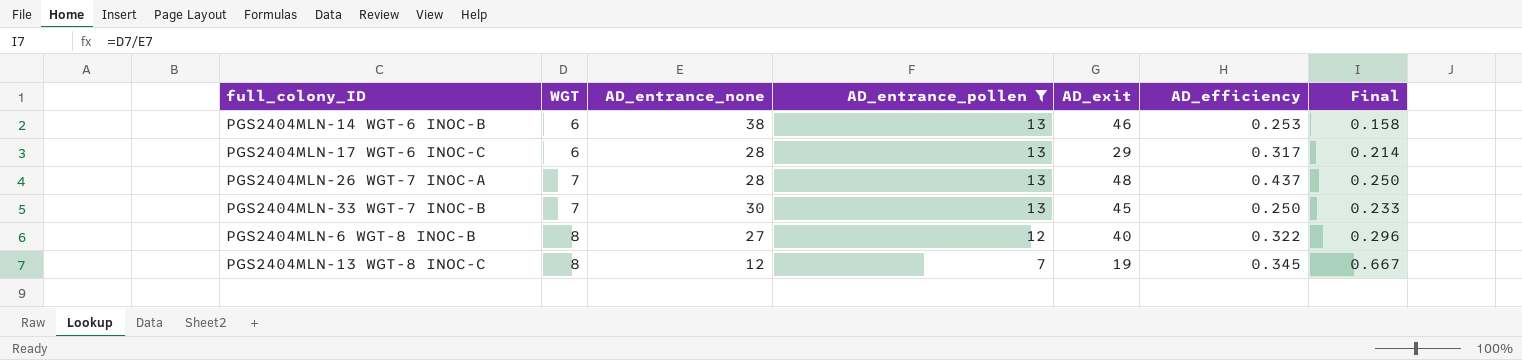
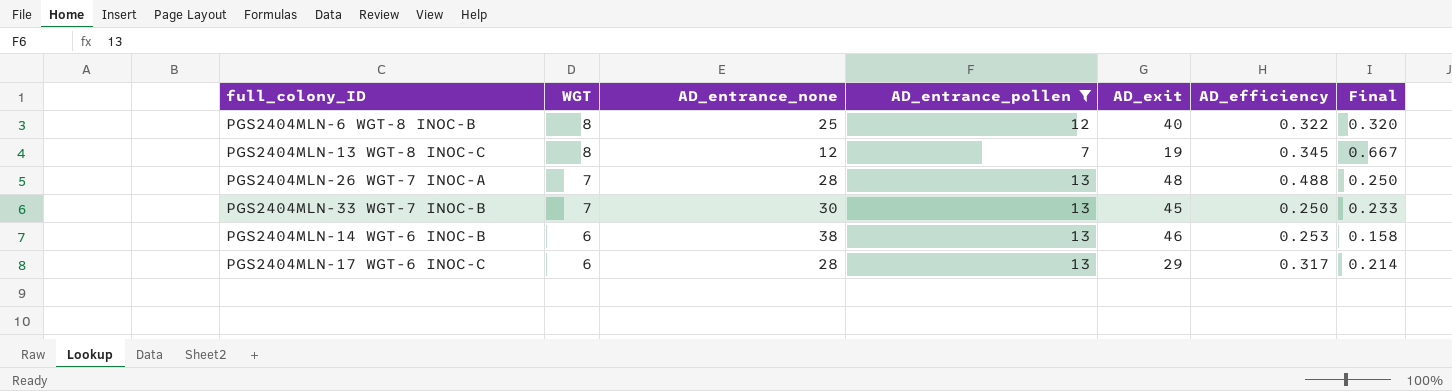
row order: WGT ascending -> WGT descending
PGS2404MLN-6 WGT-8 INOC-B | AD_entrance_none: 27 -> 25
PGS2404MLN-6 WGT-8 INOC-B | Final: 0.296 -> 0.320
PGS2404MLN-26 WGT-7 INOC-A | AD_efficiency: 0.437 -> 0.488

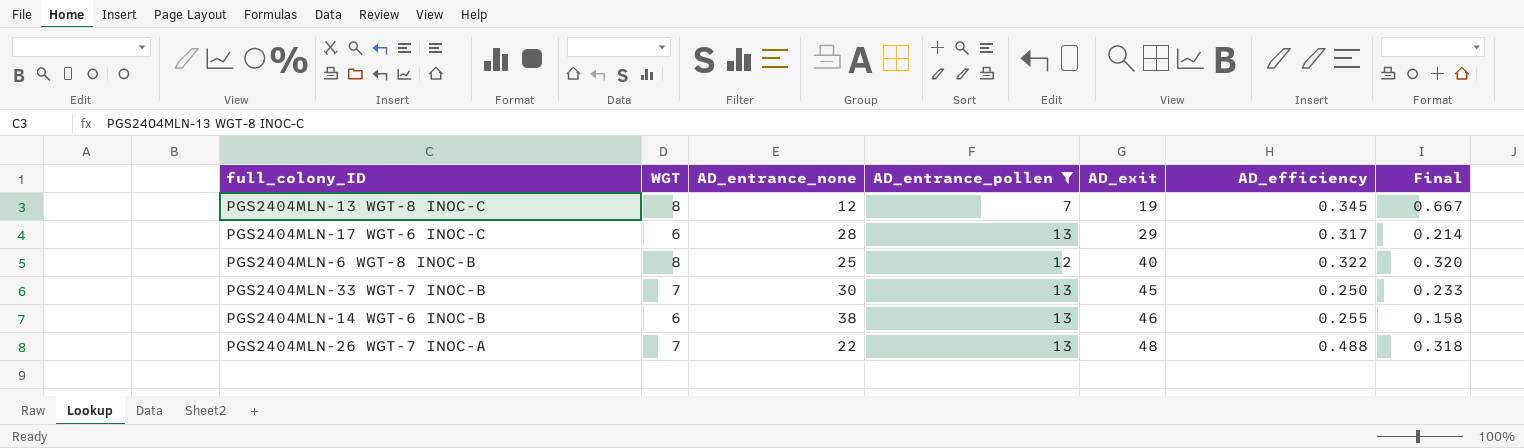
row order: WGT descending -> AD_exit ascending
PGS2404MLN-14 WGT-6 INOC-B | AD_efficiency: 0.253 -> 0.255
PGS2404MLN-26 WGT-7 INOC-A | AD_entrance_none: 28 -> 22
PGS2404MLN-26 WGT-7 INOC-A | Final: 0.250 -> 0.318

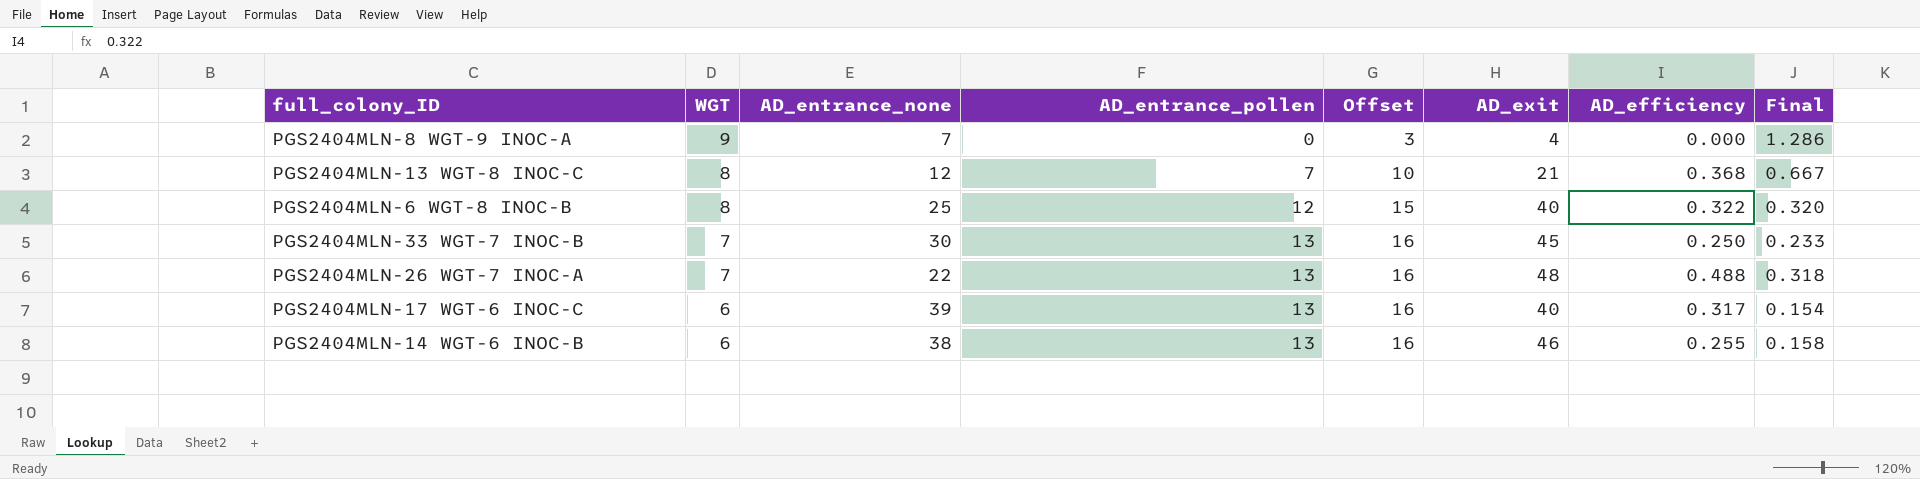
filter: AD_entrance_pollen != 0 -> none
row order: AD_exit ascending -> WGT descending
column Offset | formula: none -> [AD_entrance_pollen] + 3
PGS2404MLN-13 WGT-8 INOC-C | AD_exit: 19 -> 21
PGS2404MLN-13 WGT-8 INOC-C | AD_efficiency: 0.345 -> 0.368
PGS2404MLN-17 WGT-6 INOC-C | AD_entrance_none: 28 -> 39
PGS2404MLN-17 WGT-6 INOC-C | AD_exit: 29 -> 40
PGS2404MLN-17 WGT-6 INOC-C | Final: 0.214 -> 0.154

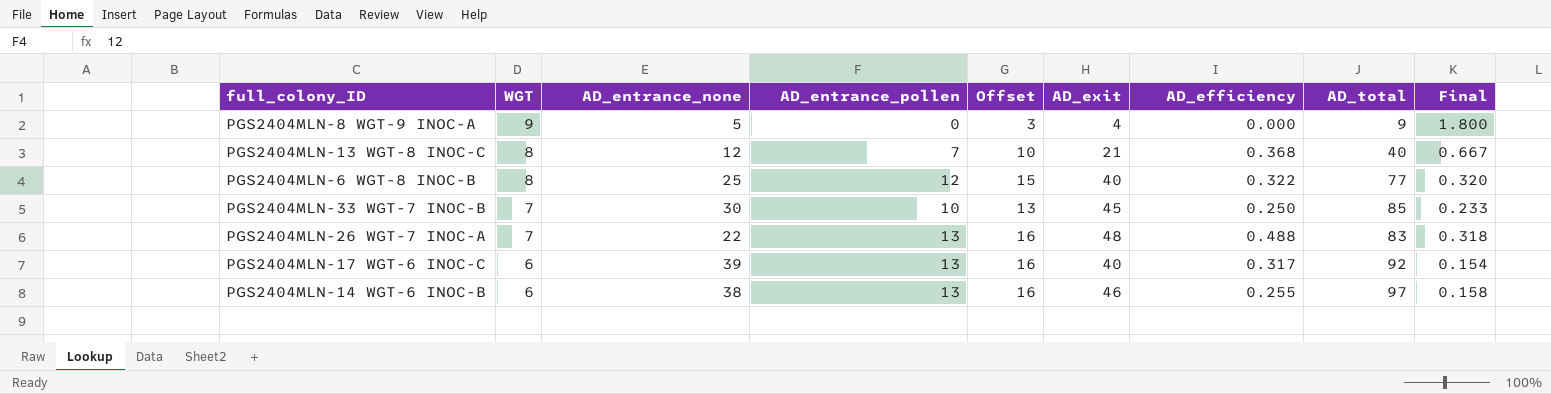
column AD_total | formula: none -> [AD_entrance_none] + [AD_entrance_pollen] + [AD_exit]
PGS2404MLN-8 WGT-9 INOC-A | AD_entrance_none: 7 -> 5
PGS2404MLN-8 WGT-9 INOC-A | Final: 1.286 -> 1.800
PGS2404MLN-33 WGT-7 INOC-B | AD_entrance_pollen: 13 -> 10
PGS2404MLN-33 WGT-7 INOC-B | Offset: 16 -> 13

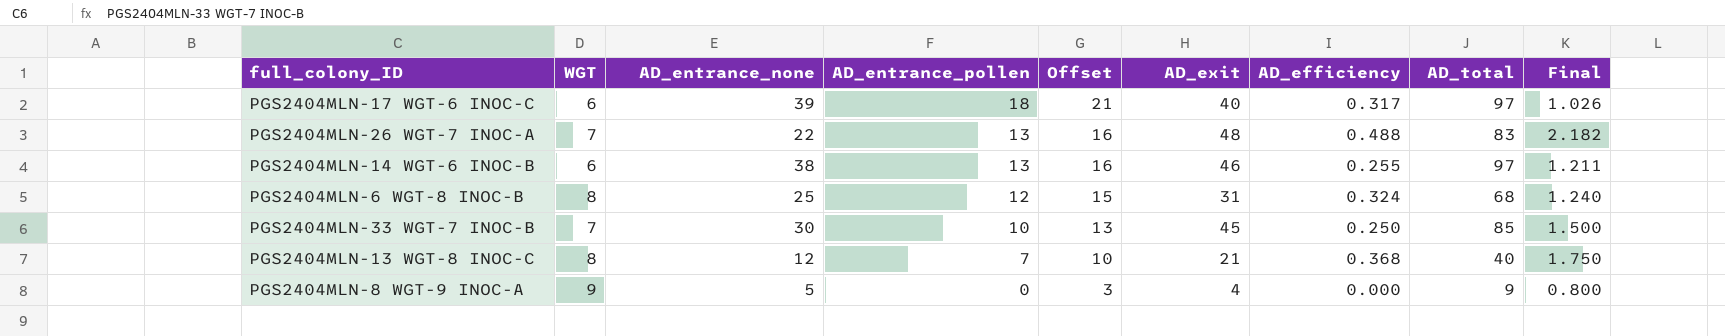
row order: WGT descending -> AD_entrance_pollen descending
column Final | formula: [WGT] / [AD_entrance_none] -> [AD_exit] / [AD_entrance_none]
PGS2404MLN-17 WGT-6 INOC-C | AD_entrance_pollen: 13 -> 18
PGS2404MLN-17 WGT-6 INOC-C | Offset: 16 -> 21
PGS2404MLN-17 WGT-6 INOC-C | AD_total: 92 -> 97
PGS2404MLN-6 WGT-8 INOC-B | AD_exit: 40 -> 31
PGS2404MLN-6 WGT-8 INOC-B | AD_efficiency: 0.322 -> 0.324
PGS2404MLN-6 WGT-8 INOC-B | AD_total: 77 -> 68

